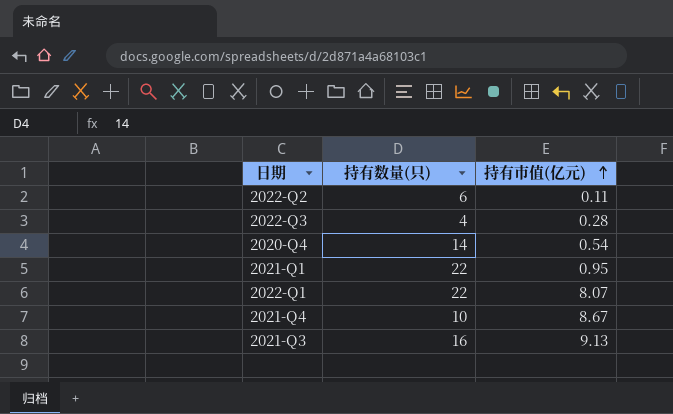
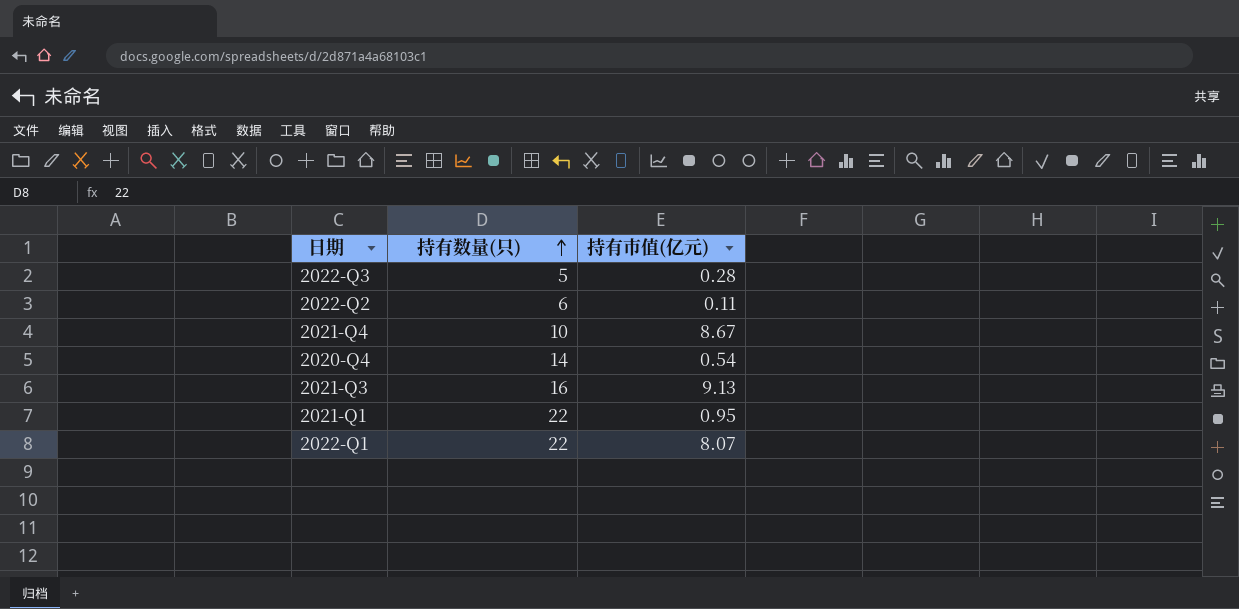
row order: 持有市值(亿元) ascending -> 持有数量(只) ascending
2022-Q3 | 持有数量(只): 4 -> 5

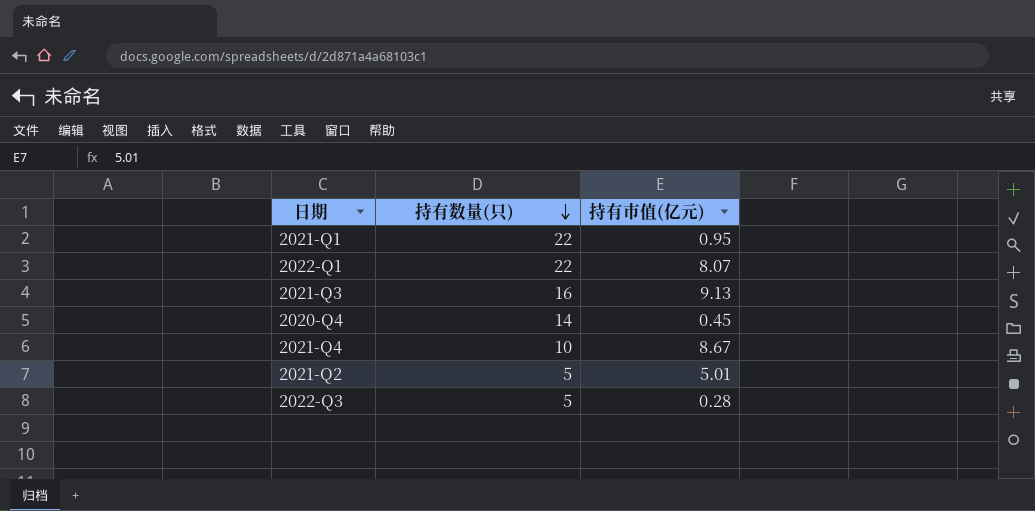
row order: 持有数量(只) ascending -> 持有数量(只) descending
row 2022-Q2: 6 | 0.11 -> none
2020-Q4 | 持有市值(亿元): 0.54 -> 0.45
row 2021-Q2: none -> 5 | 5.01

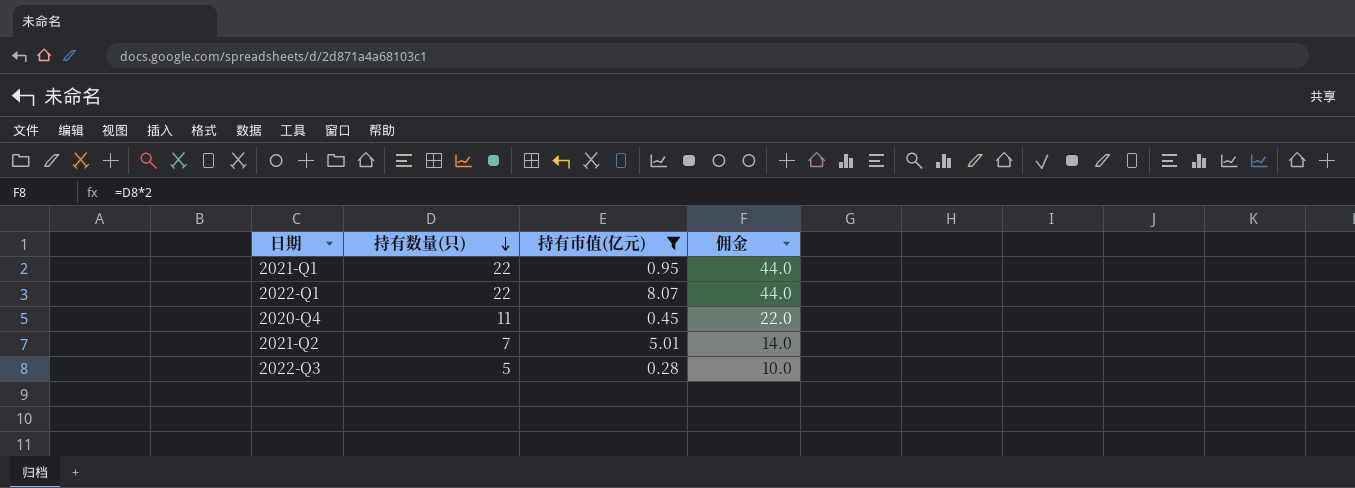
filter: none -> 持有市值(亿元) <= 8.07
column 佣金 | formula: none -> [持有数量(只)] * 2
2020-Q4 | 持有数量(只): 14 -> 11
2021-Q2 | 持有数量(只): 5 -> 7

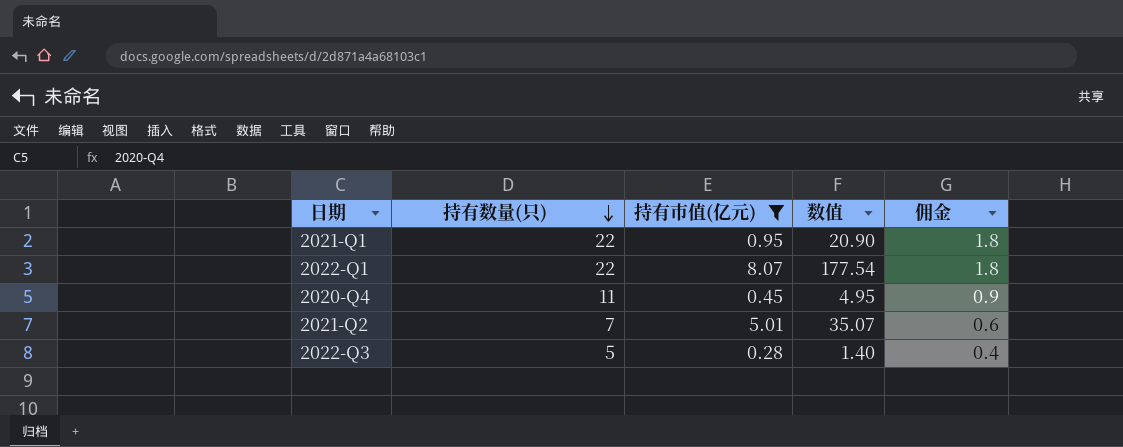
column 数值 | formula: none -> [持有数量(只)] * [持有市值(亿元)]
column 佣金 | formula: [持有数量(只)] * 2 -> [持有数量(只)] * 0.08

